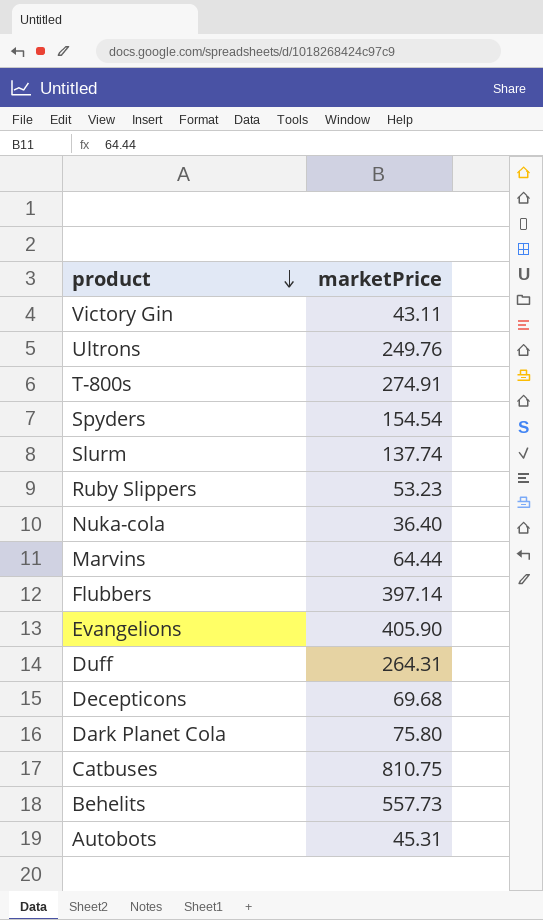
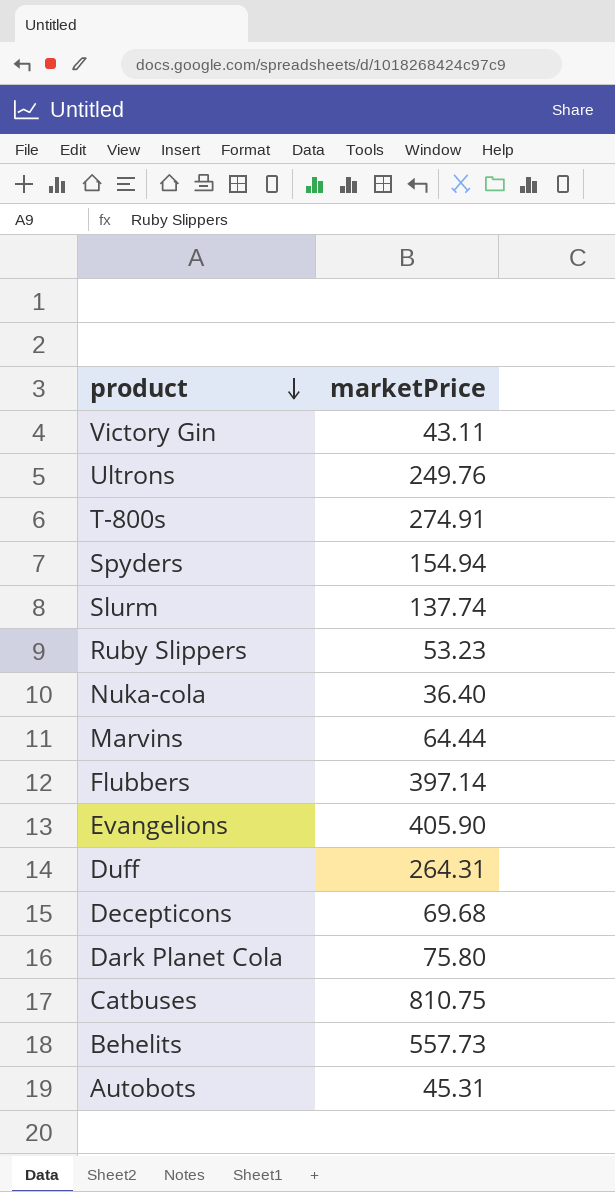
Spyders | marketPrice: 154.54 -> 154.94

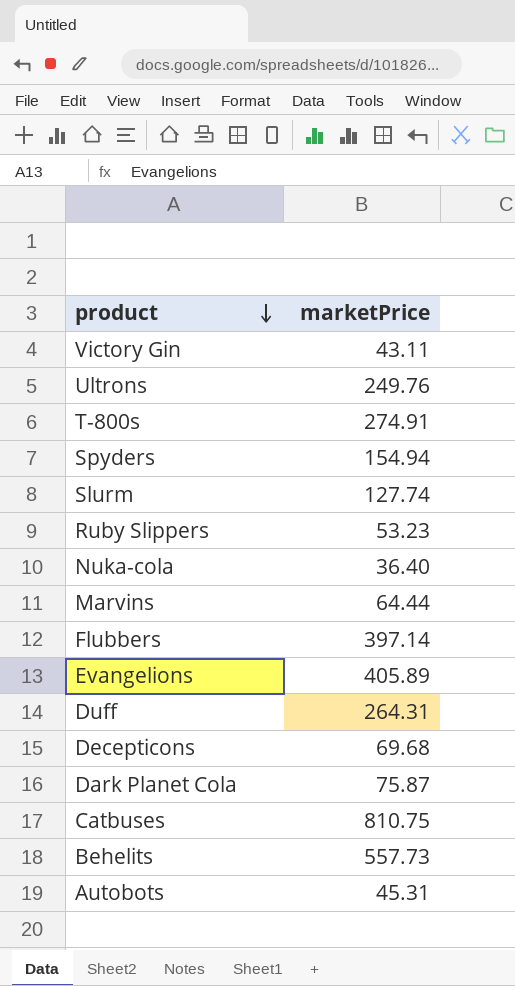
Slurm | marketPrice: 137.74 -> 127.74
Evangelions | marketPrice: 405.90 -> 405.89
Dark Planet Cola | marketPrice: 75.80 -> 75.87

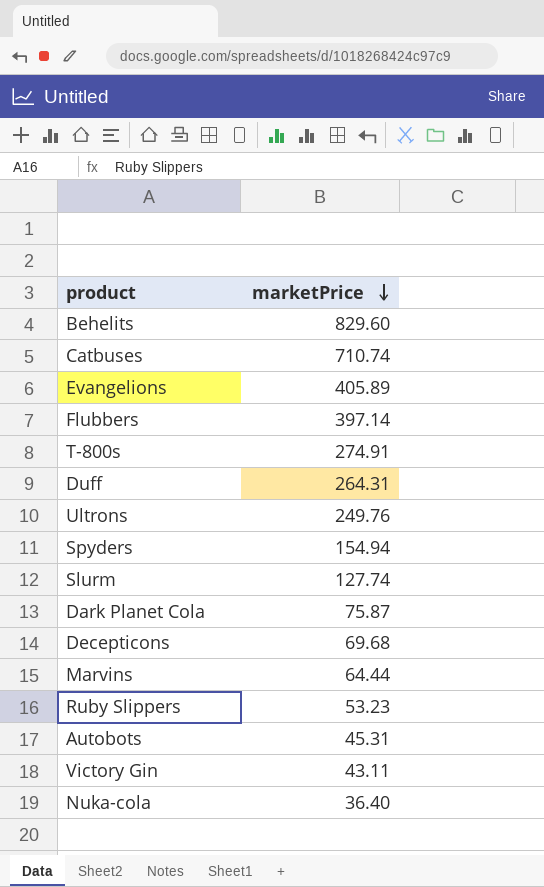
row order: product descending -> marketPrice descending
Behelits | marketPrice: 557.73 -> 829.60
Catbuses | marketPrice: 810.75 -> 710.74

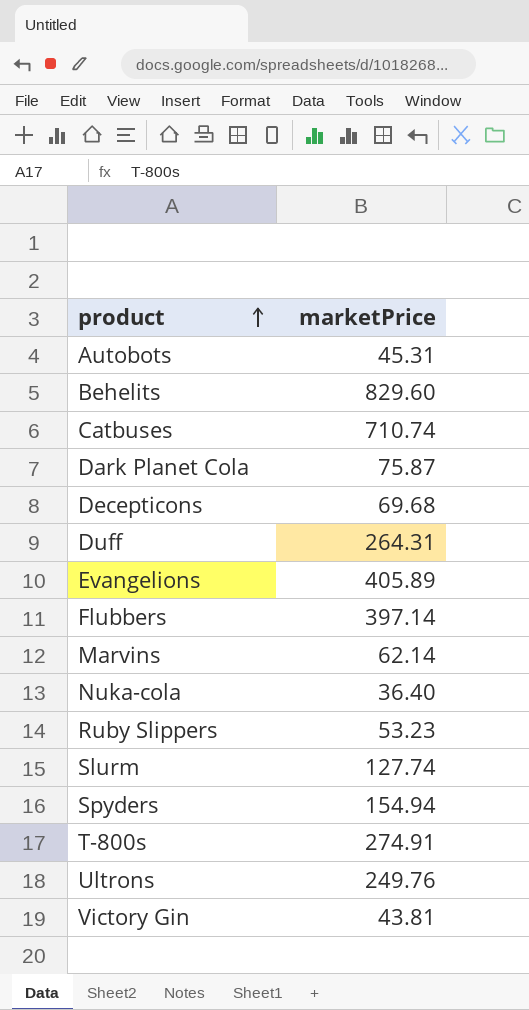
row order: marketPrice descending -> product ascending
Marvins | marketPrice: 64.44 -> 62.14
Victory Gin | marketPrice: 43.11 -> 43.81

